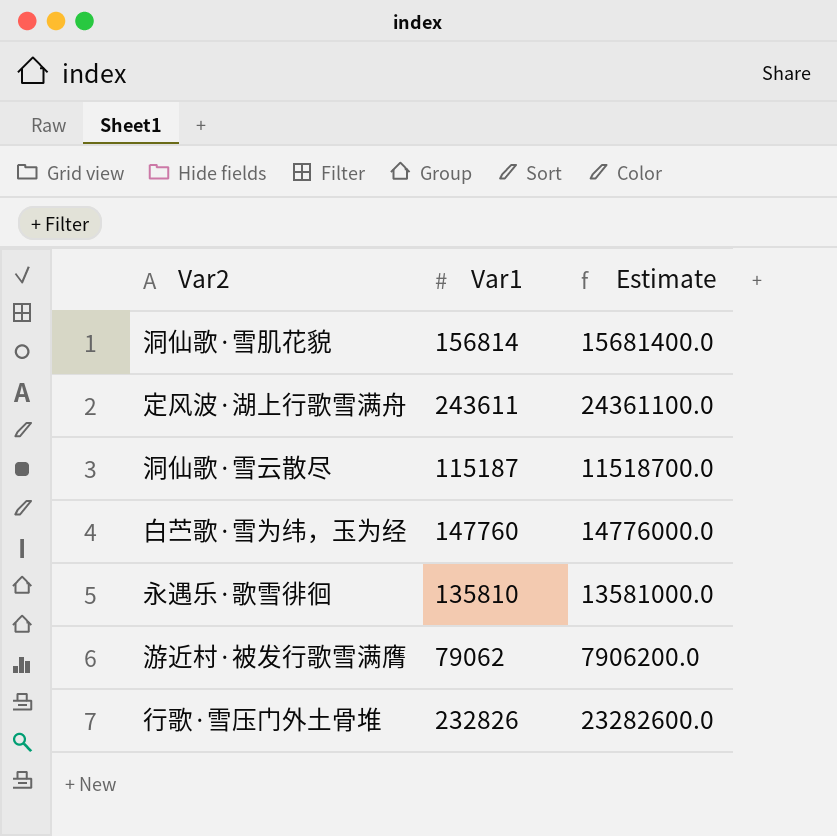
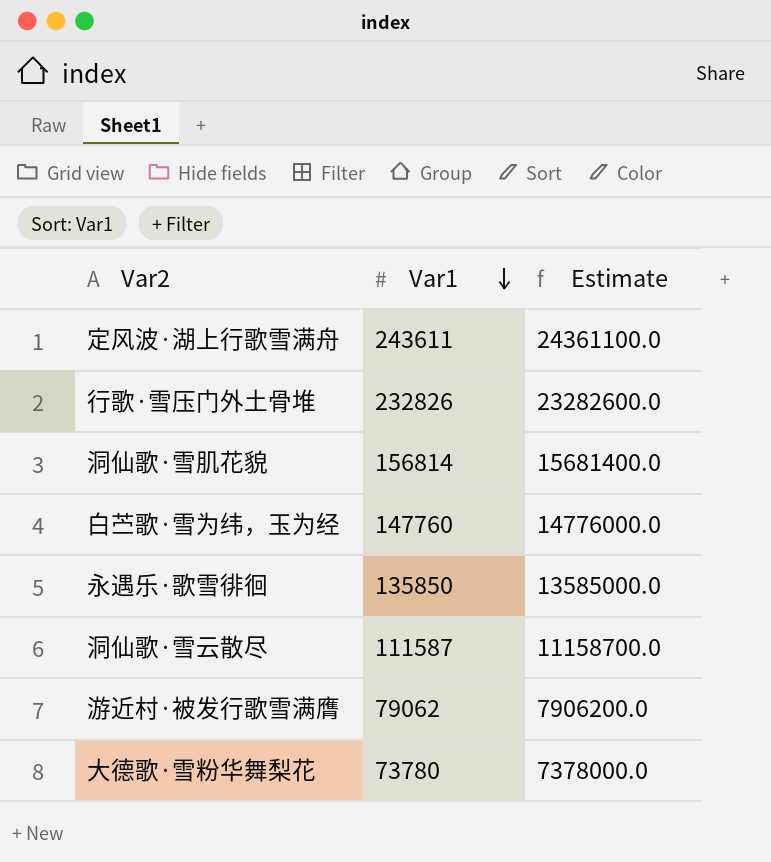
row order: none -> Var1 descending
永遇乐·歌雪徘徊 | Var1: 135810 -> 135850
永遇乐·歌雪徘徊 | Estimate: 13581000.0 -> 13585000.0
洞仙歌·雪云散尽 | Var1: 115187 -> 111587
洞仙歌·雪云散尽 | Estimate: 11518700.0 -> 11158700.0
row 大德歌·雪粉华舞梨花: none -> 73780 | 7378000.0

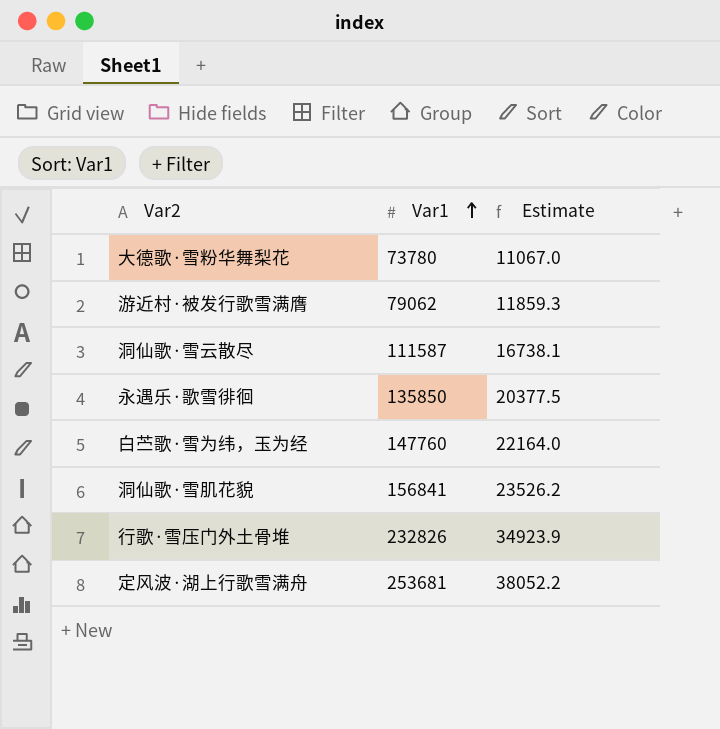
row order: Var1 descending -> Var1 ascending
column Estimate | formula: [Var1] * 100 -> [Var1] * 0.15
洞仙歌·雪肌花貌 | Var1: 156814 -> 156841
定风波·湖上行歌雪满舟 | Var1: 243611 -> 253681

